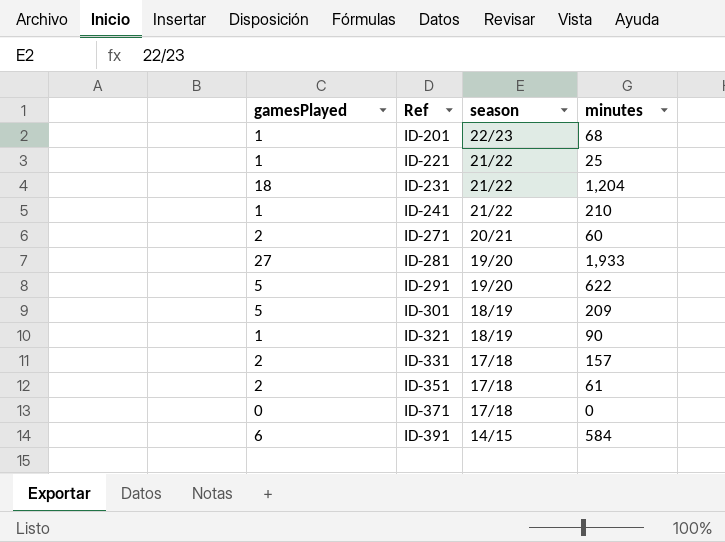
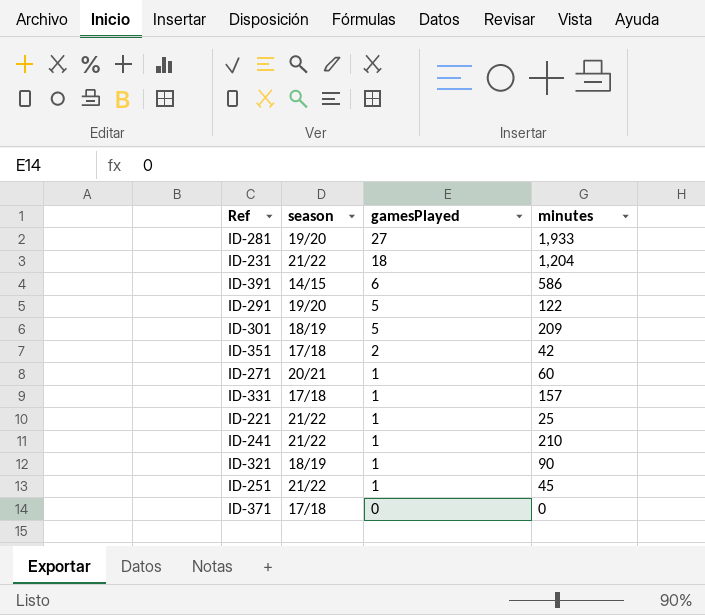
row order: Ref ascending -> gamesPlayed descending
column gamesPlayed | position: 1 -> 3
row ID-201: 1 | 22/23 | 68 -> none
ID-391 | minutes: 584 -> 586
ID-291 | minutes: 622 -> 122
ID-351 | minutes: 61 -> 42
ID-271 | gamesPlayed: 2 -> 1
ID-331 | gamesPlayed: 2 -> 1
row ID-251: none -> 21/22 | 1 | 45

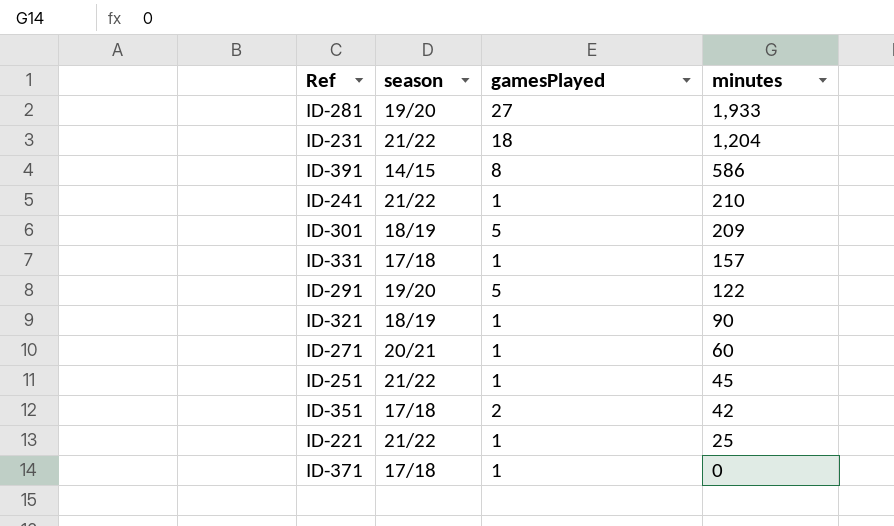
row order: gamesPlayed descending -> minutes descending
ID-391 | gamesPlayed: 6 -> 8
ID-371 | gamesPlayed: 0 -> 1

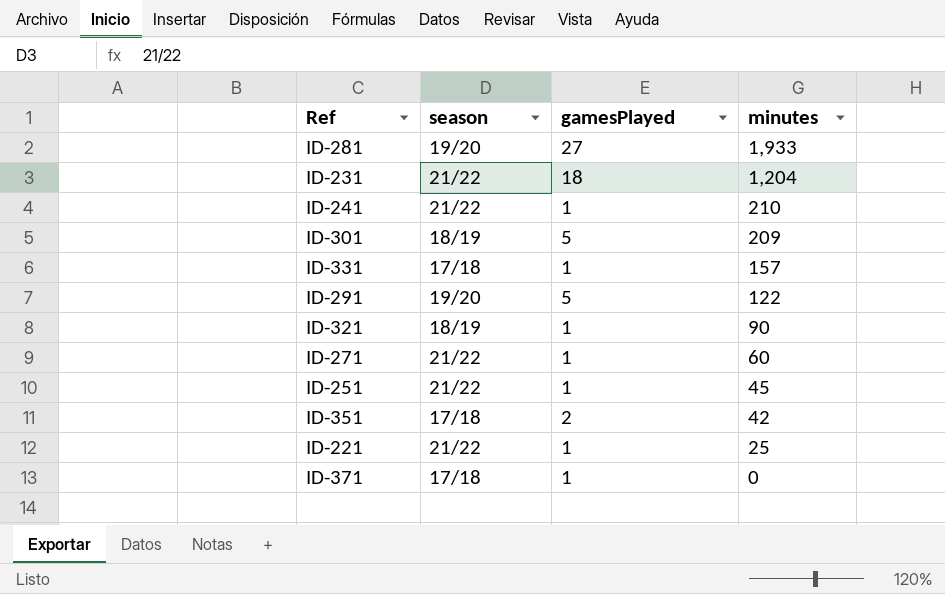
row ID-391: 14/15 | 8 | 586 -> none
ID-271 | season: 20/21 -> 21/22

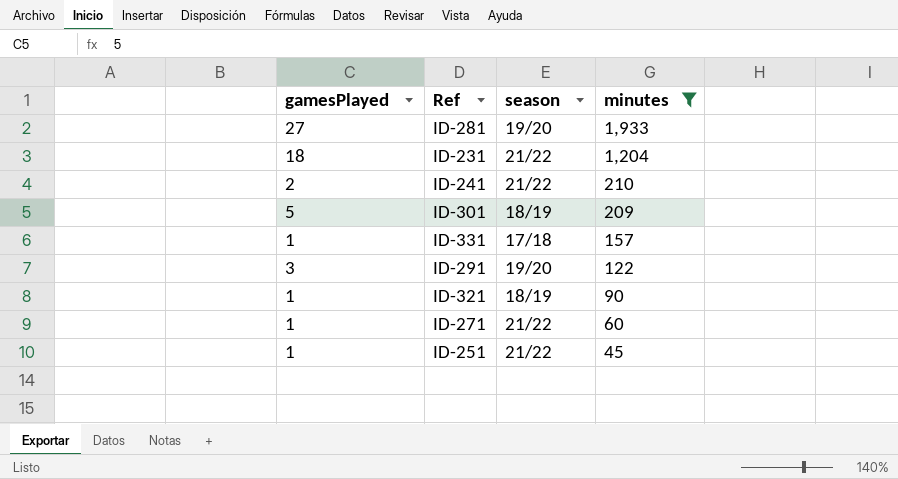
filter: none -> minutes >= 45
column gamesPlayed | position: 3 -> 1
ID-241 | gamesPlayed: 1 -> 2
ID-291 | gamesPlayed: 5 -> 3

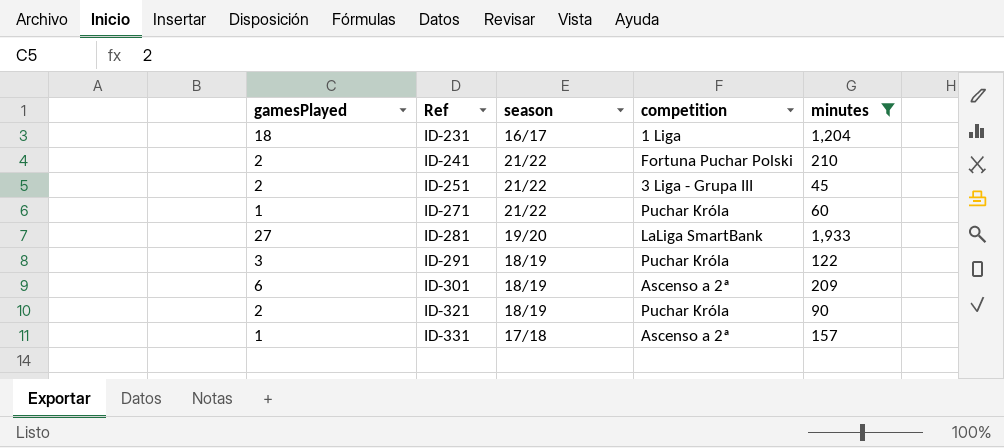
row order: minutes descending -> Ref ascending
column competition | position: none -> 4
ID-231 | season: 21/22 -> 16/17
ID-251 | gamesPlayed: 1 -> 2
ID-291 | season: 19/20 -> 18/19
ID-301 | gamesPlayed: 5 -> 6
ID-321 | gamesPlayed: 1 -> 2

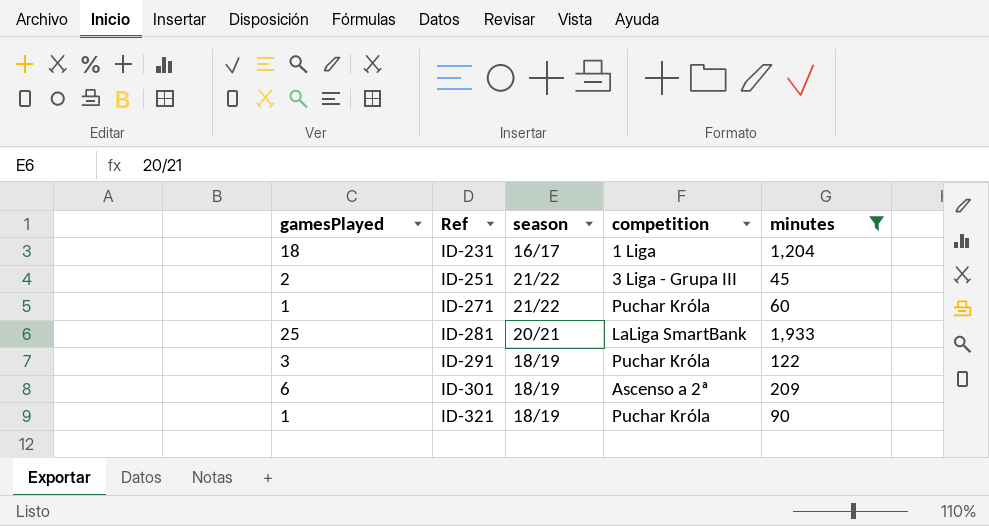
row ID-241: 2 | 21/22 | Fortuna Puchar Polski | 210 -> none
row ID-331: 1 | 17/18 | Ascenso a 2ª | 157 -> none
ID-281 | gamesPlayed: 27 -> 25
ID-281 | season: 19/20 -> 20/21
ID-321 | gamesPlayed: 2 -> 1

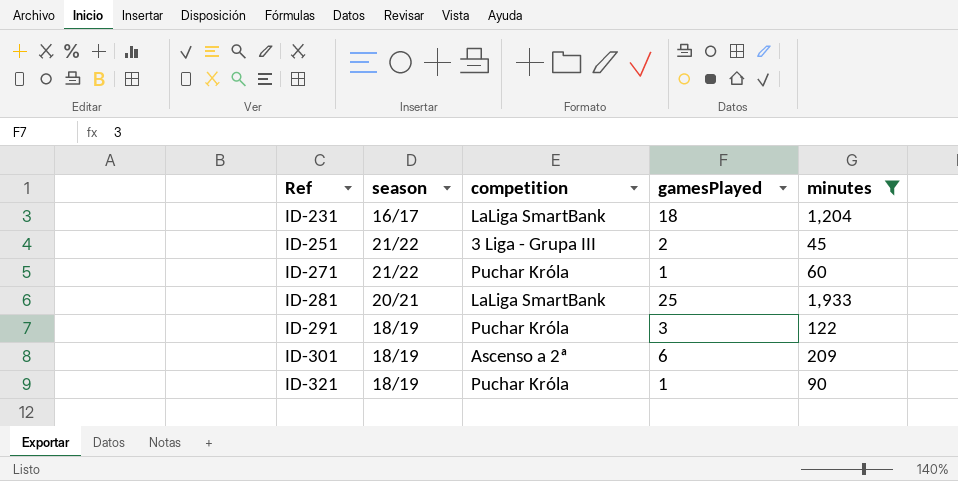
column gamesPlayed | position: 1 -> 4
ID-231 | competition: 1 Liga -> LaLiga SmartBank

